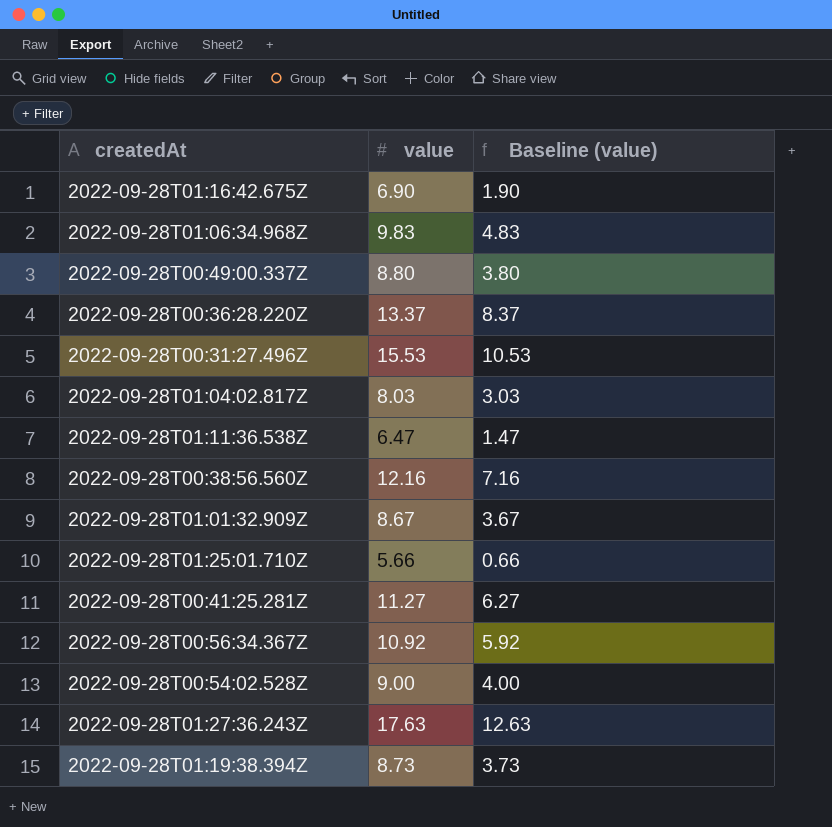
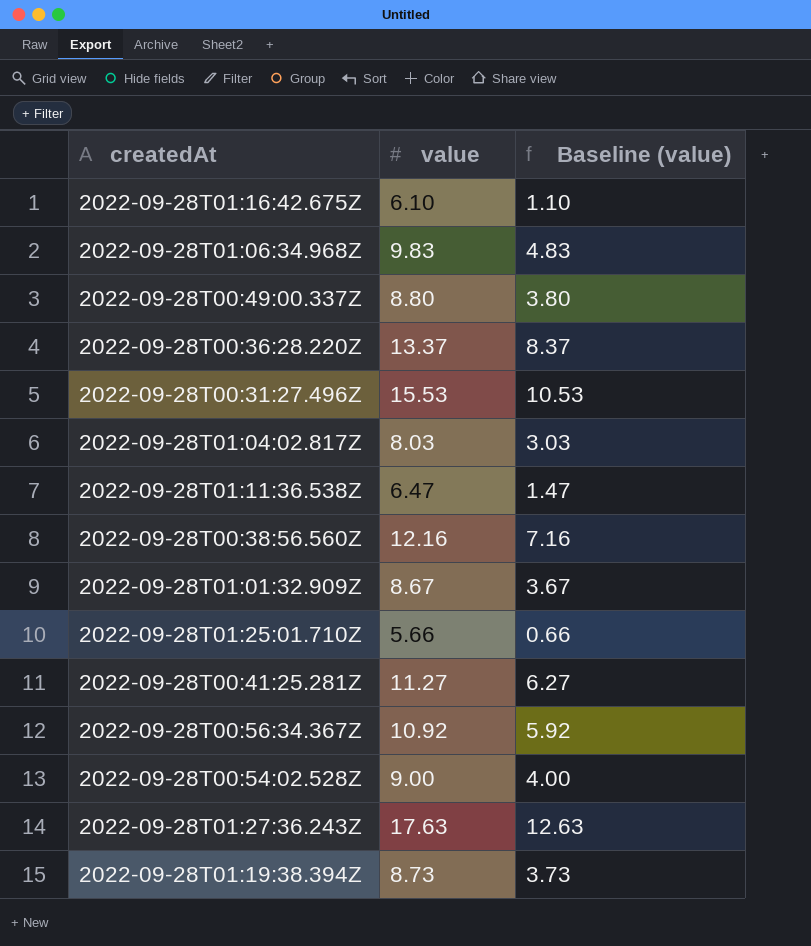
2022-09-28T01:16:42.675Z | value: 6.90 -> 6.10
2022-09-28T01:16:42.675Z | Baseline (value): 1.90 -> 1.10

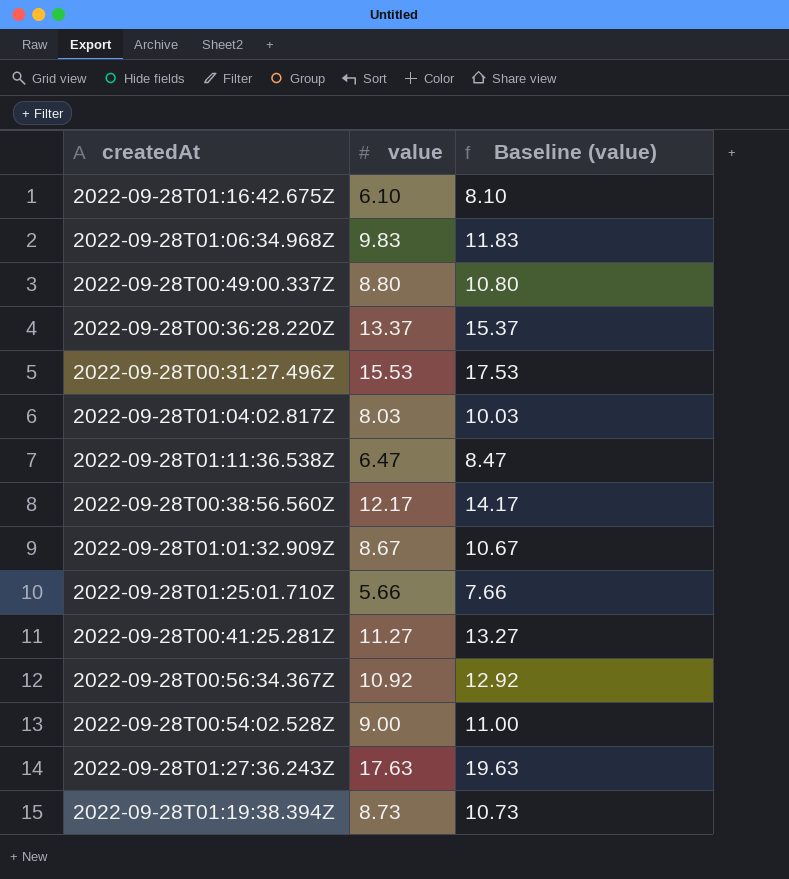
column Baseline (value) | formula: [value] - 5 -> [value] + 2
2022-09-28T00:38:56.560Z | value: 12.16 -> 12.17

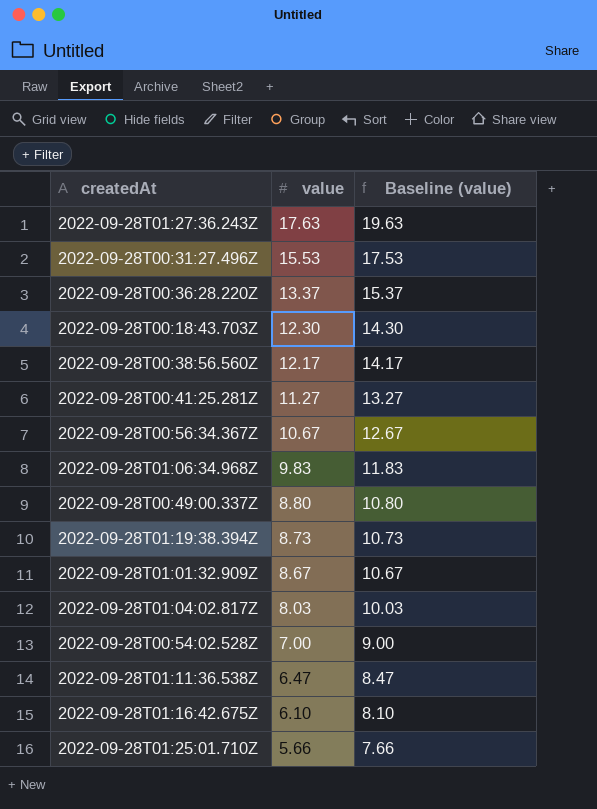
row order: none -> value descending
row 2022-09-28T00:18:43.703Z: none -> 12.30 | 14.30
2022-09-28T00:56:34.367Z | value: 10.92 -> 10.67
2022-09-28T00:56:34.367Z | Baseline (value): 12.92 -> 12.67
2022-09-28T00:54:02.528Z | value: 9.00 -> 7.00
2022-09-28T00:54:02.528Z | Baseline (value): 11.00 -> 9.00

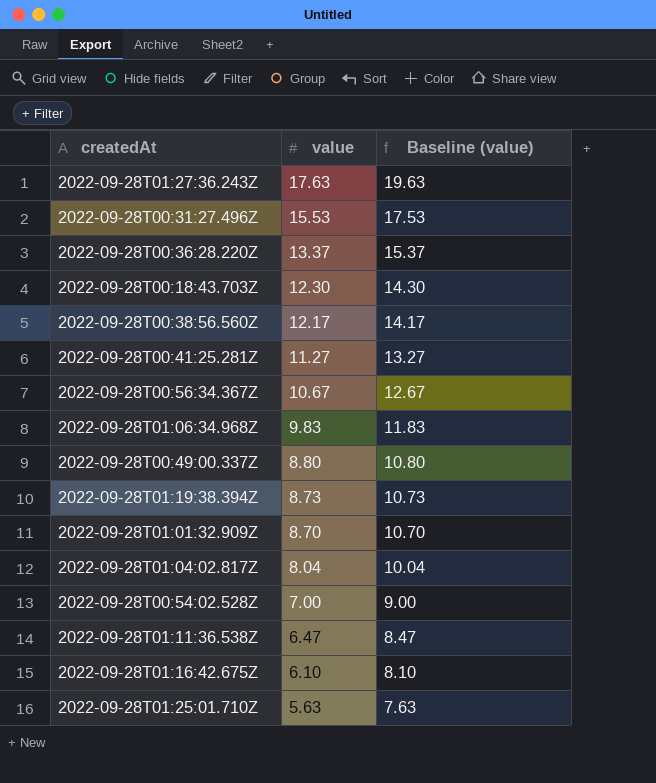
2022-09-28T01:01:32.909Z | value: 8.67 -> 8.70
2022-09-28T01:01:32.909Z | Baseline (value): 10.67 -> 10.70
2022-09-28T01:04:02.817Z | value: 8.03 -> 8.04
2022-09-28T01:04:02.817Z | Baseline (value): 10.03 -> 10.04
2022-09-28T01:25:01.710Z | value: 5.66 -> 5.63
2022-09-28T01:25:01.710Z | Baseline (value): 7.66 -> 7.63

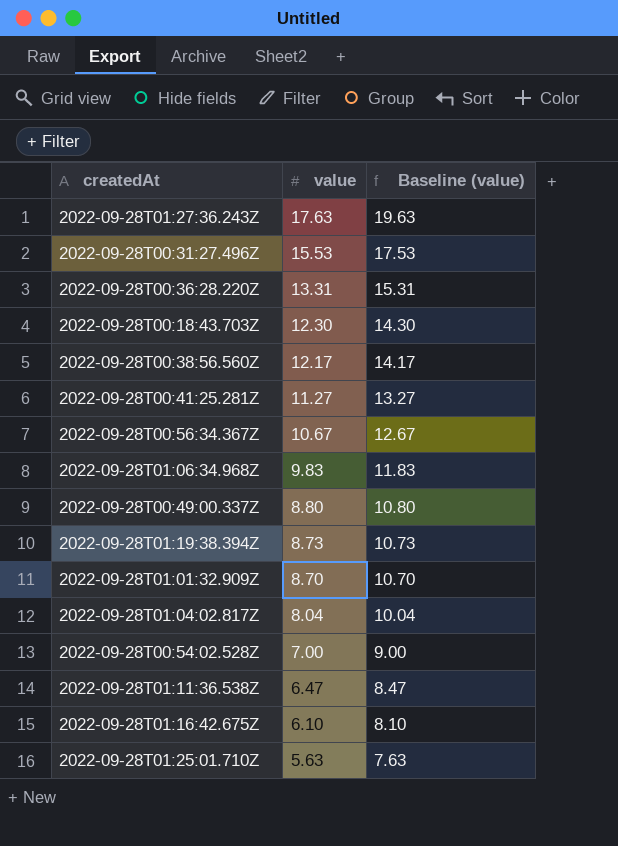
2022-09-28T00:36:28.220Z | value: 13.37 -> 13.31
2022-09-28T00:36:28.220Z | Baseline (value): 15.37 -> 15.31

